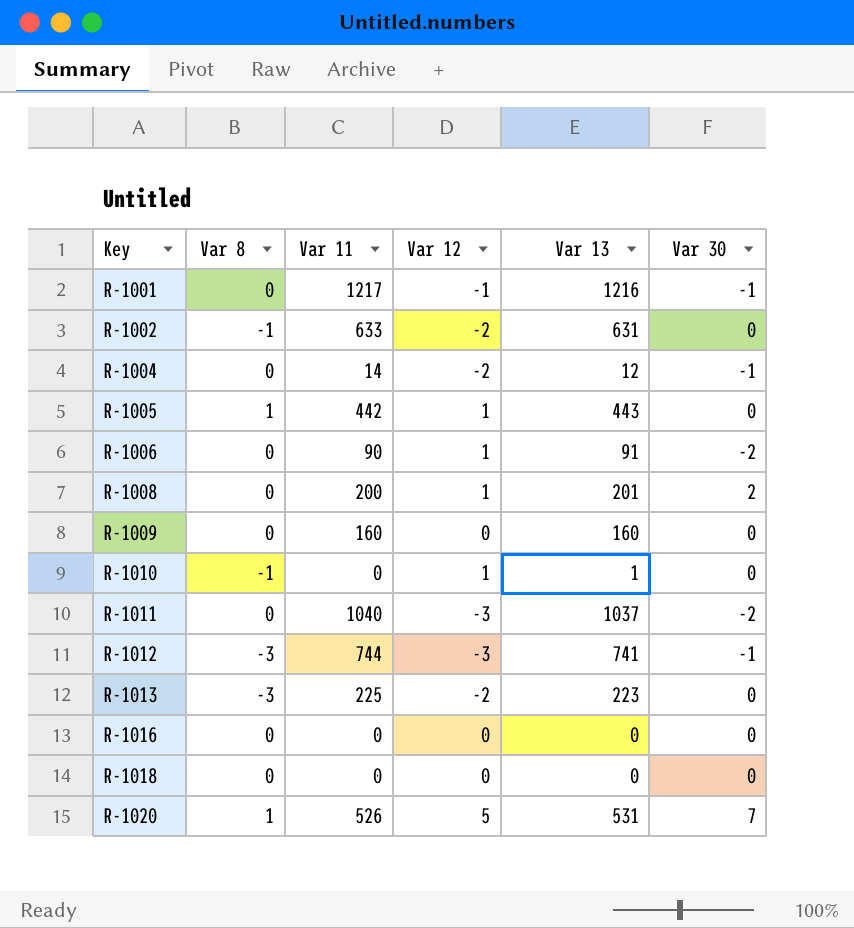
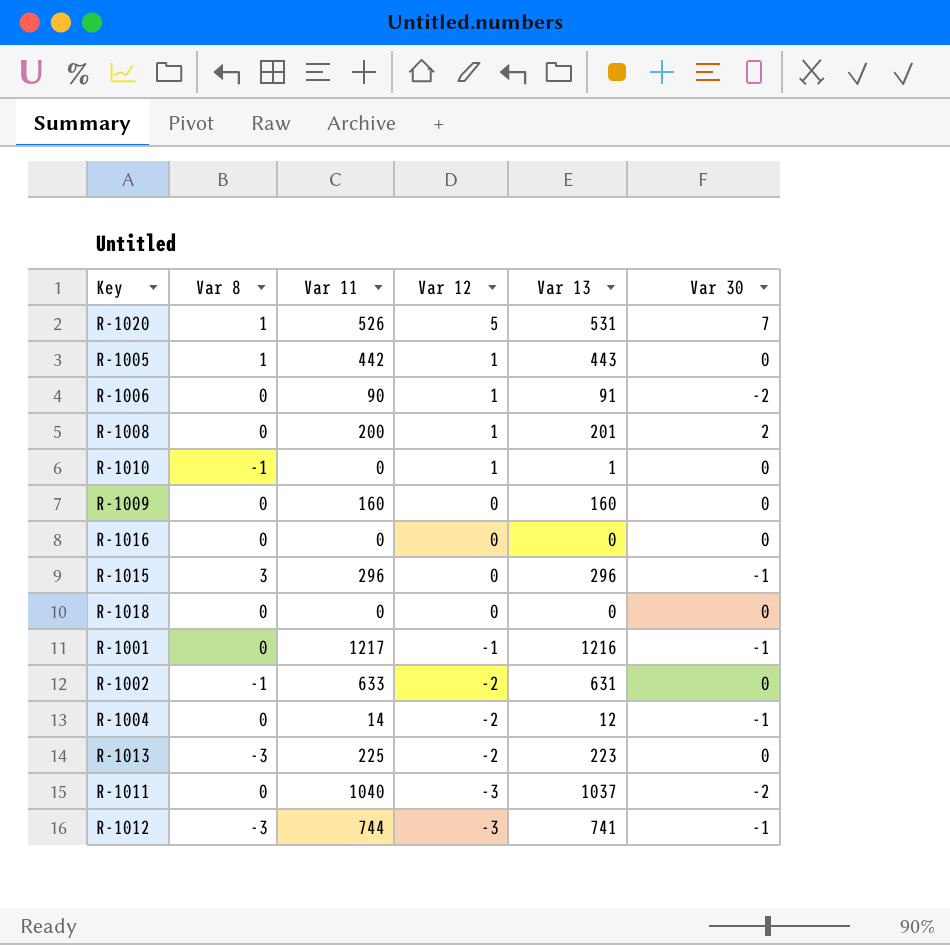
row order: Key ascending -> Var 12 descending
row R-1015: none -> 3 | 296 | 0 | 296 | -1

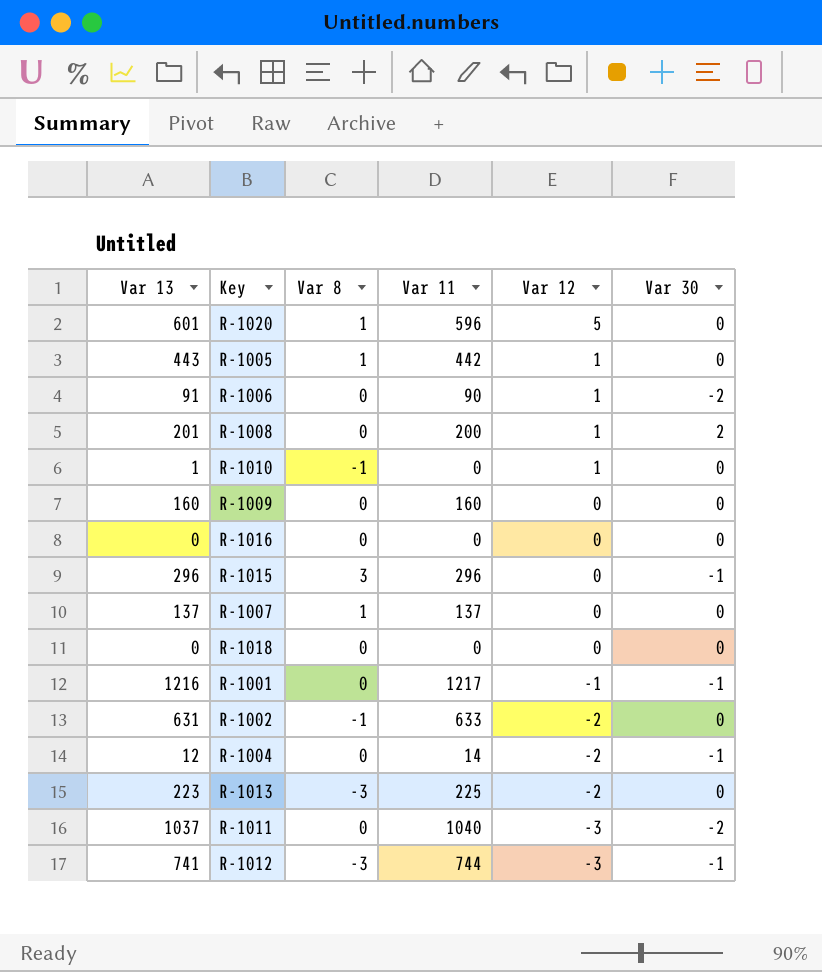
column Var 13 | position: 5 -> 1
R-1020 | Var 13: 531 -> 601
R-1020 | Var 11: 526 -> 596
R-1020 | Var 30: 7 -> 0
row R-1007: none -> 137 | 1 | 137 | 0 | 0

